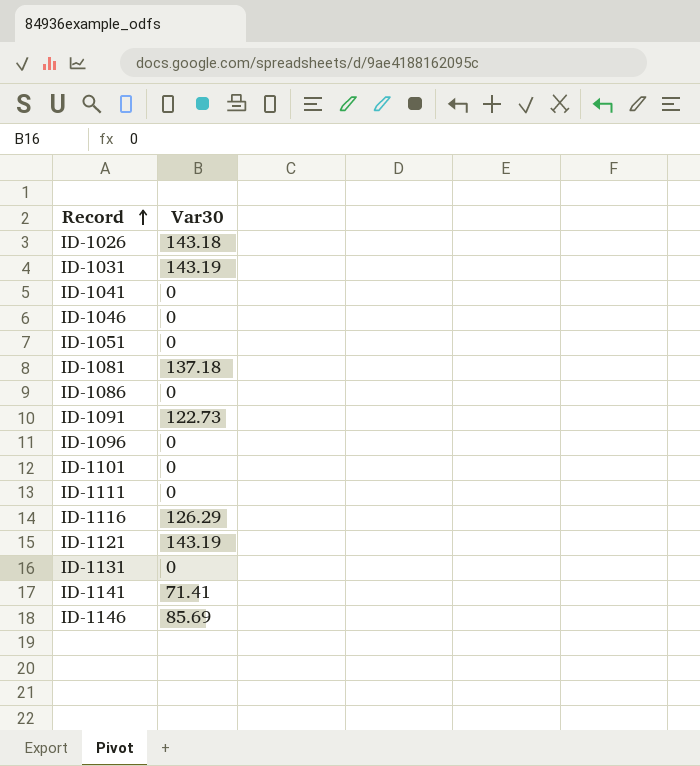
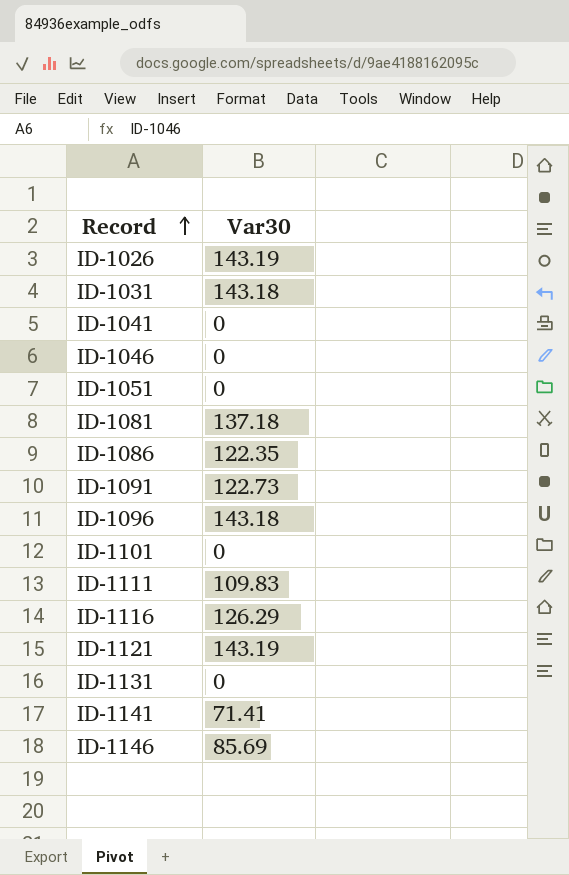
ID-1026 | Var30: 143.18 -> 143.19
ID-1031 | Var30: 143.19 -> 143.18
ID-1086 | Var30: 0 -> 122.35
ID-1096 | Var30: 0 -> 143.18
ID-1111 | Var30: 0 -> 109.83

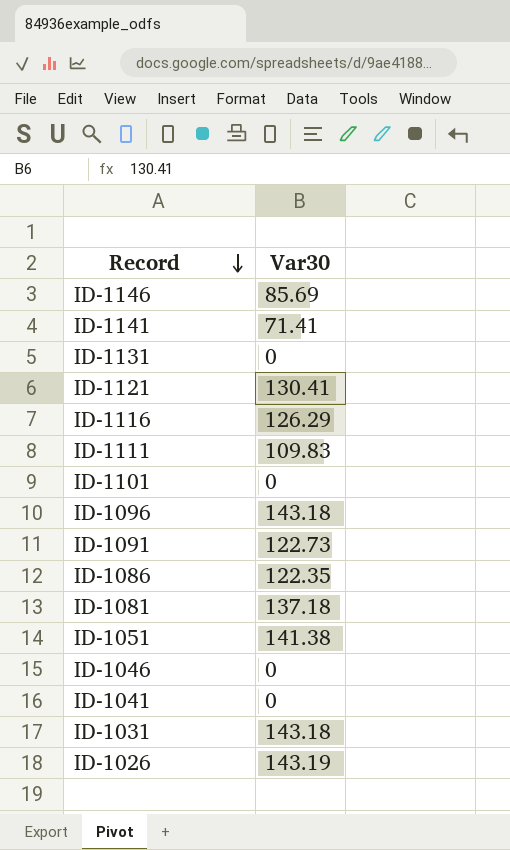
row order: Record ascending -> Record descending
ID-1121 | Var30: 143.19 -> 130.41
ID-1051 | Var30: 0 -> 141.38

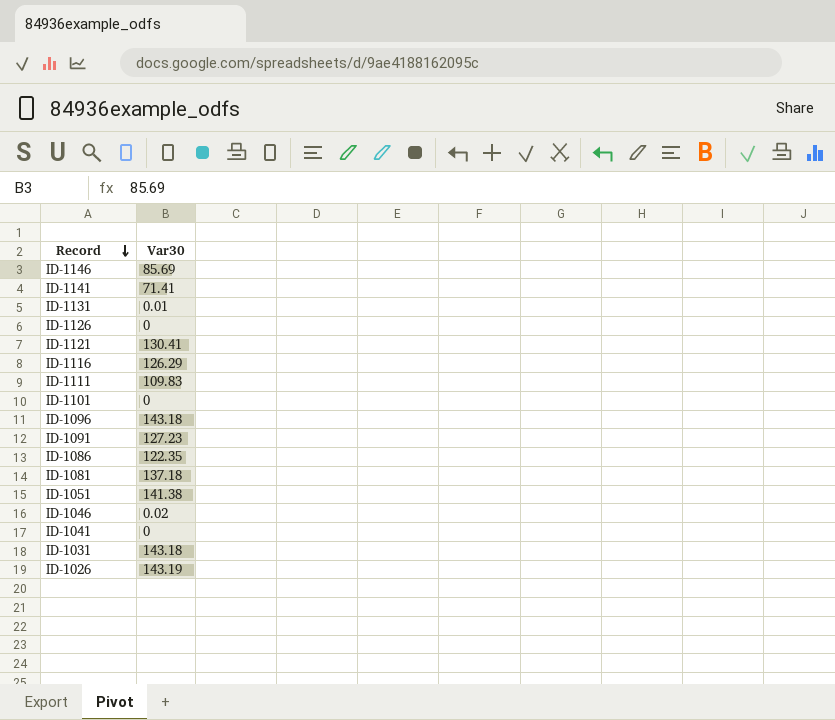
ID-1131 | Var30: 0 -> 0.01
row ID-1126: none -> 0
ID-1091 | Var30: 122.73 -> 127.23
ID-1046 | Var30: 0 -> 0.02

